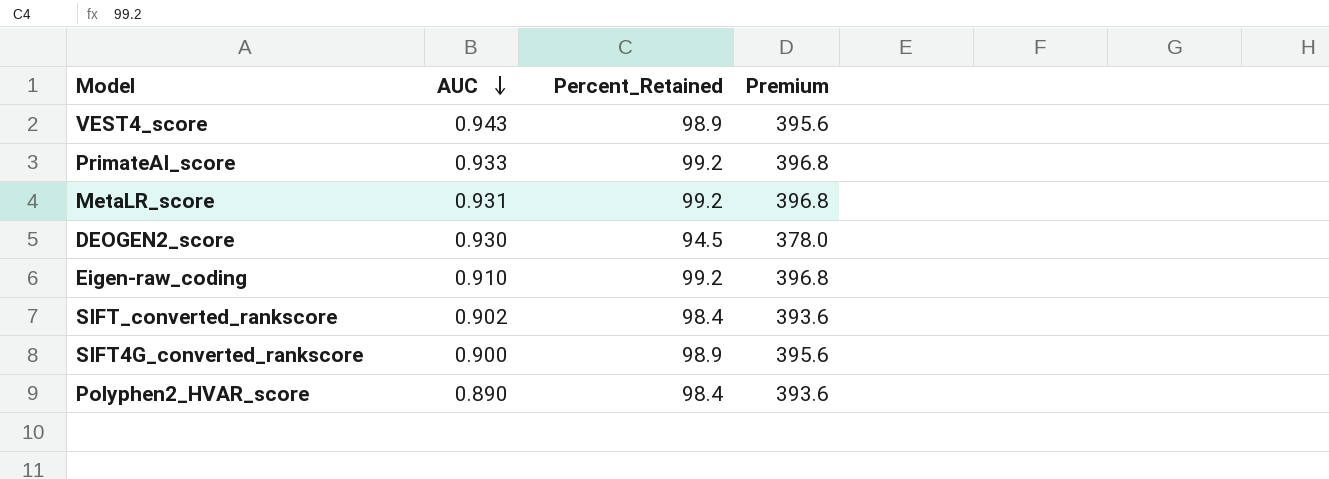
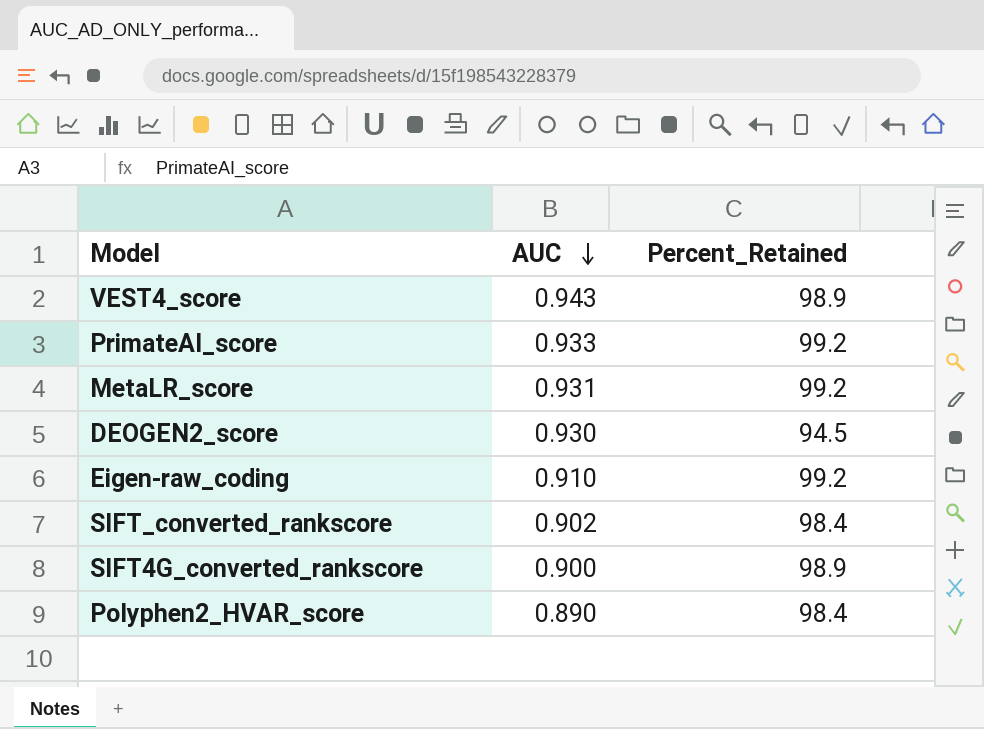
column Premium | formula: [Percent_Retained] * 4 -> none

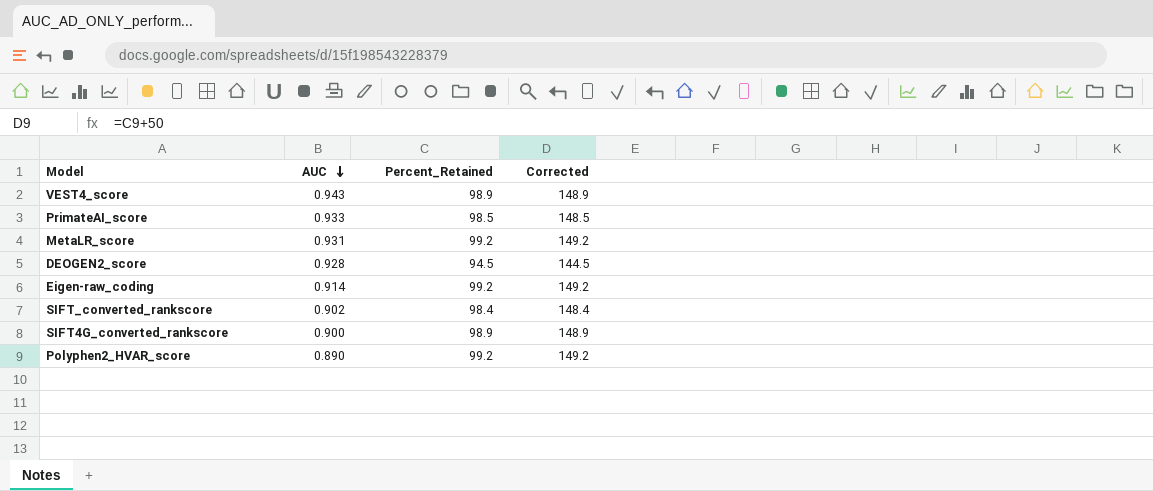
column Corrected | formula: none -> [Percent_Retained] + 50
PrimateAI_score | Percent_Retained: 99.2 -> 98.5
DEOGEN2_score | AUC: 0.930 -> 0.928
Eigen-raw_coding | AUC: 0.910 -> 0.914
Polyphen2_HVAR_score | Percent_Retained: 98.4 -> 99.2

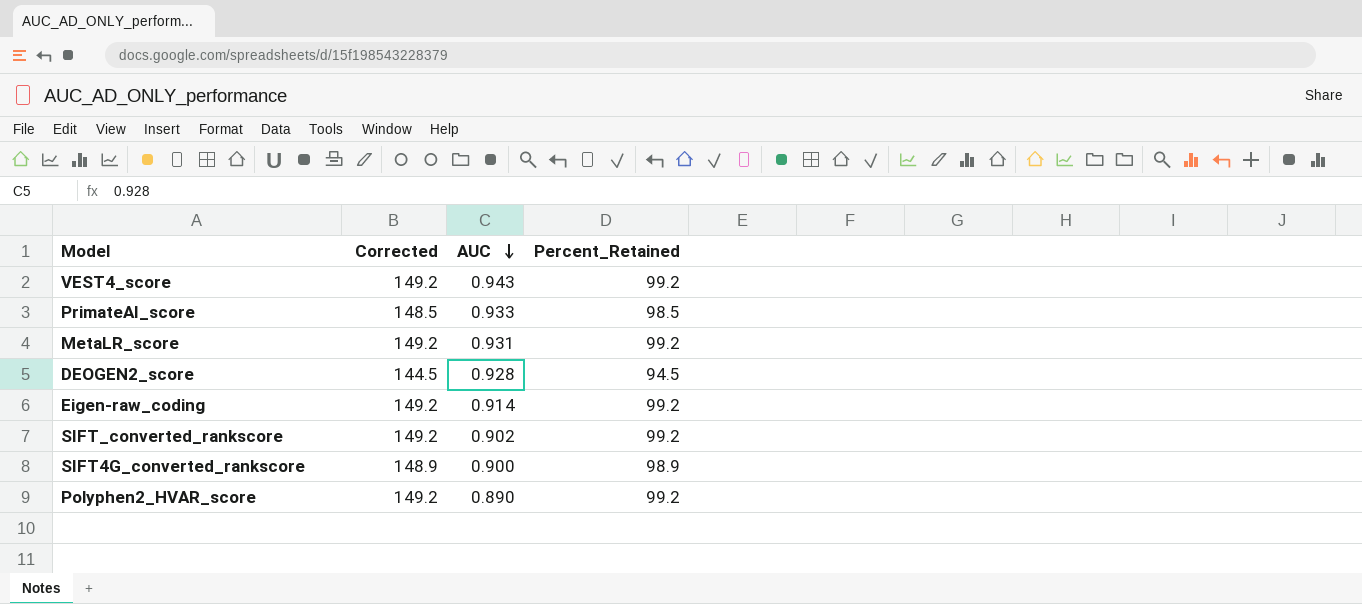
column Corrected | position: 4 -> 2
VEST4_score | Corrected: 148.9 -> 149.2
VEST4_score | Percent_Retained: 98.9 -> 99.2
SIFT_converted_rankscore | Corrected: 148.4 -> 149.2
SIFT_converted_rankscore | Percent_Retained: 98.4 -> 99.2

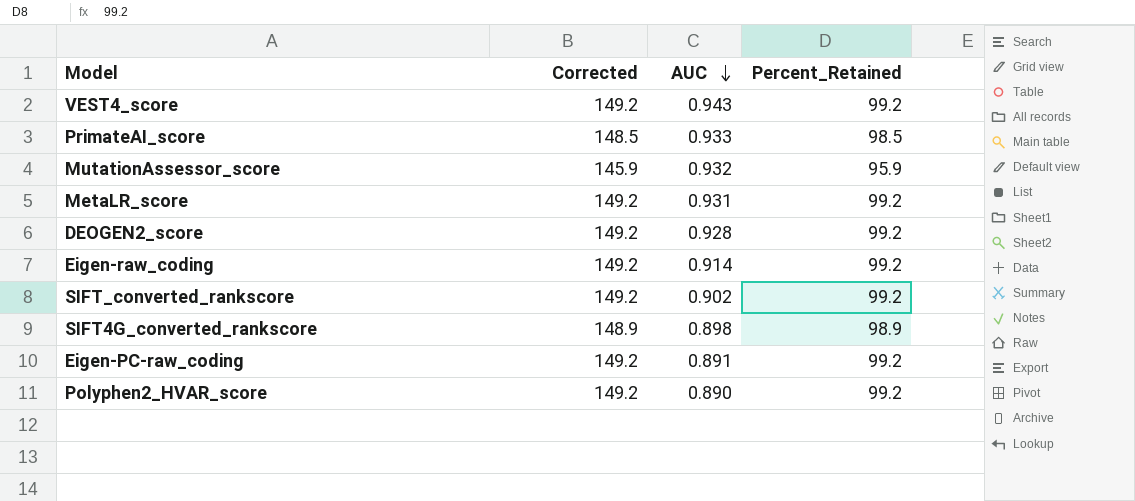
row MutationAssessor_score: none -> 145.9 | 0.932 | 95.9
DEOGEN2_score | Corrected: 144.5 -> 149.2
DEOGEN2_score | Percent_Retained: 94.5 -> 99.2
SIFT4G_converted_rankscore | AUC: 0.900 -> 0.898
row Eigen-PC-raw_coding: none -> 149.2 | 0.891 | 99.2

